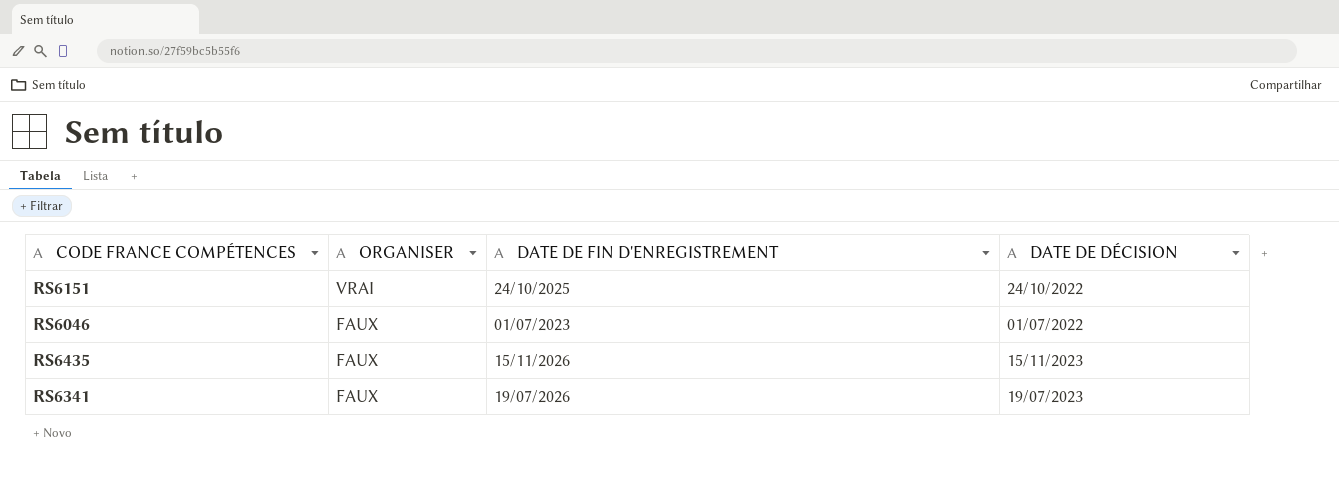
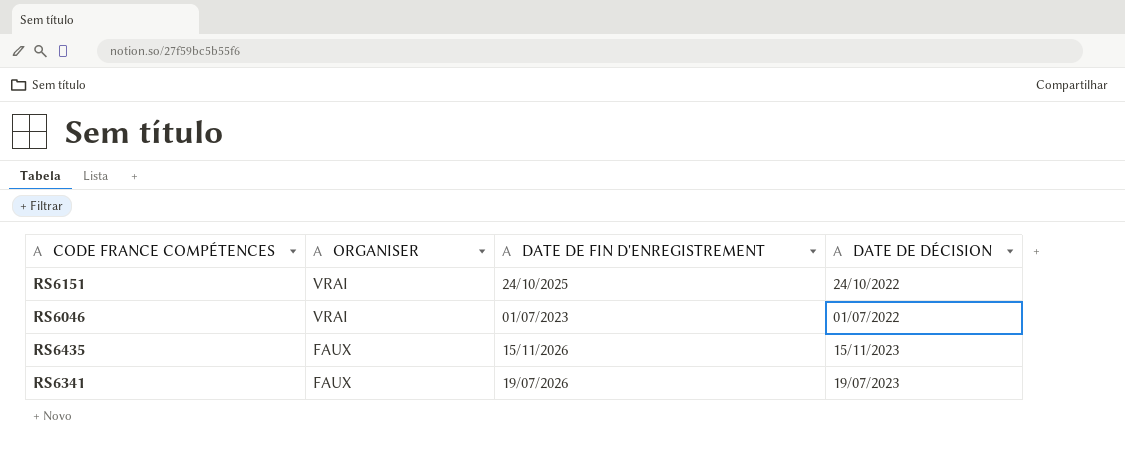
RS6046 | ORGANISER: FAUX -> VRAI

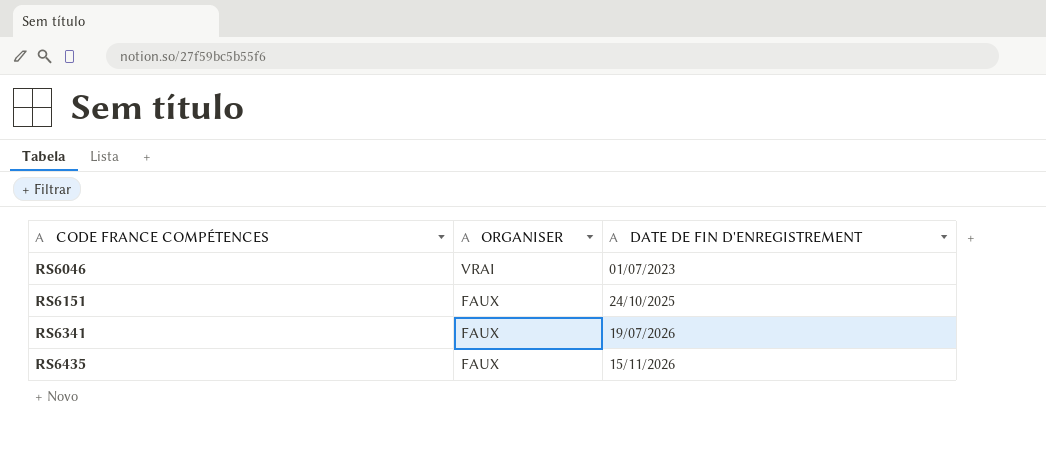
row order: ORGANISER descending -> CODE FRANCE COMPÉTENCES ascending
column DATE DE DÉCISION | position: 4 -> none
RS6151 | ORGANISER: VRAI -> FAUX

